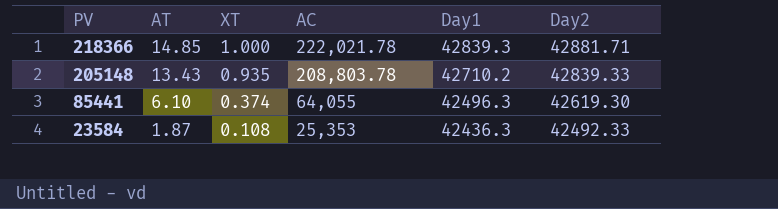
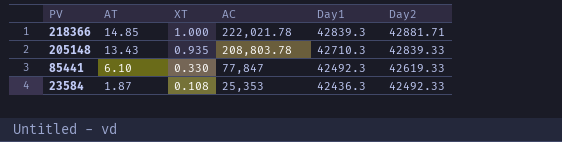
205148 | Day1: 42710.2 -> 42710.3
85441 | XT: 0.374 -> 0.330
85441 | AC: 64,055 -> 77,847
85441 | Day1: 42496.3 -> 42492.3
85441 | Day2: 42619.30 -> 42619.33

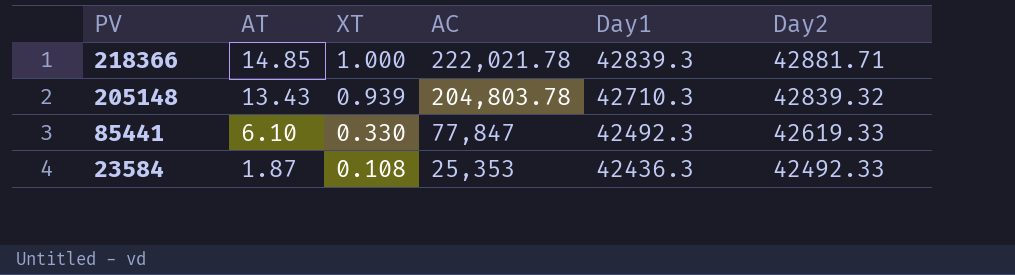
205148 | XT: 0.935 -> 0.939
205148 | AC: 208,803.78 -> 204,803.78
205148 | Day2: 42839.33 -> 42839.32

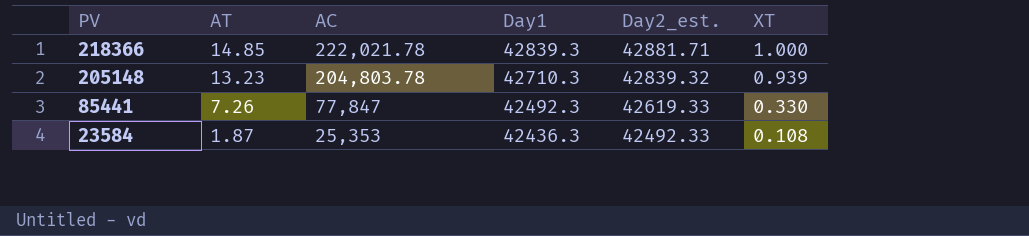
column name: Day2 -> Day2_est.
column XT | position: 3 -> 6
205148 | AT: 13.43 -> 13.23
85441 | AT: 6.10 -> 7.26

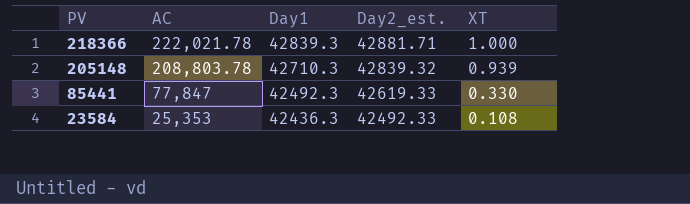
column AT | position: 2 -> none
205148 | AC: 204,803.78 -> 208,803.78

